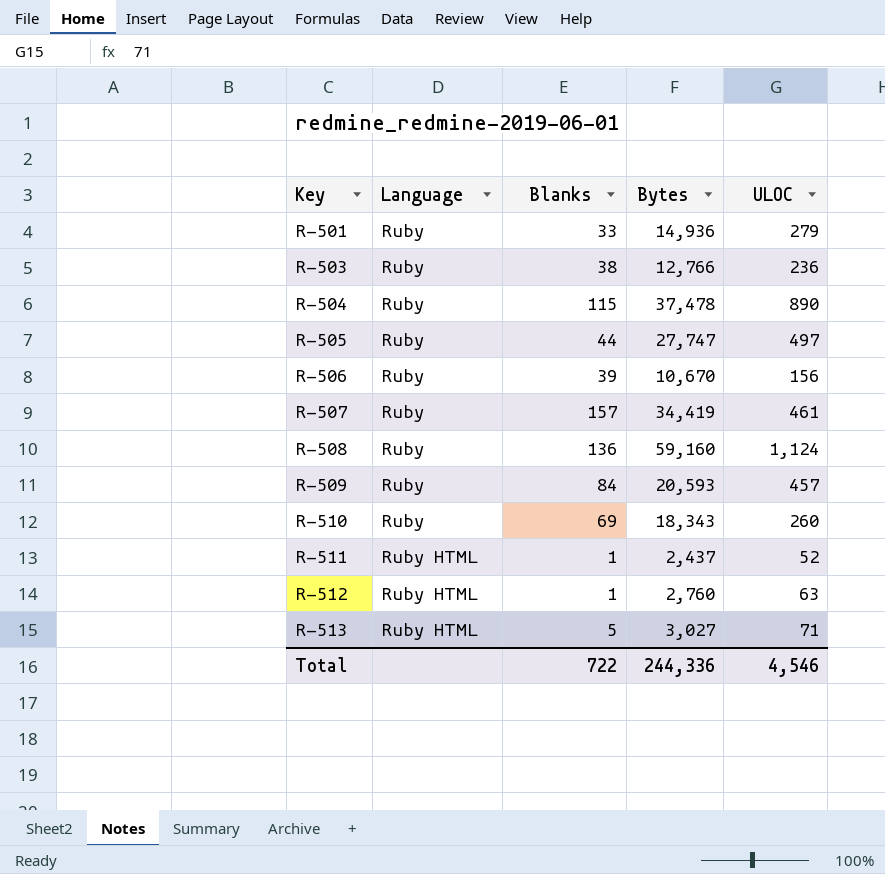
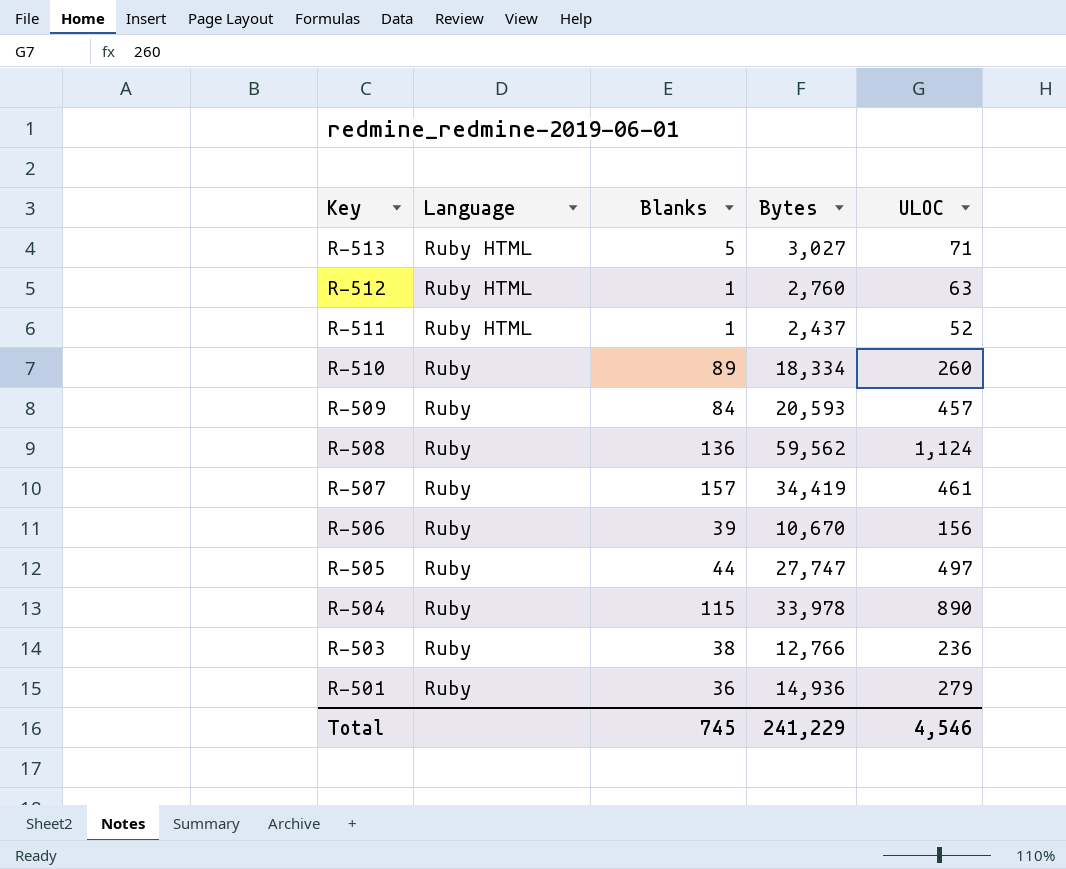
row order: Key ascending -> Key descending
R-510 | Blanks: 69 -> 89
R-510 | Bytes: 18,343 -> 18,334
R-508 | Bytes: 59,160 -> 59,562
R-504 | Bytes: 37,478 -> 33,978
R-501 | Blanks: 33 -> 36
Total | Blanks: 722 -> 745
Total | Bytes: 244,336 -> 241,229

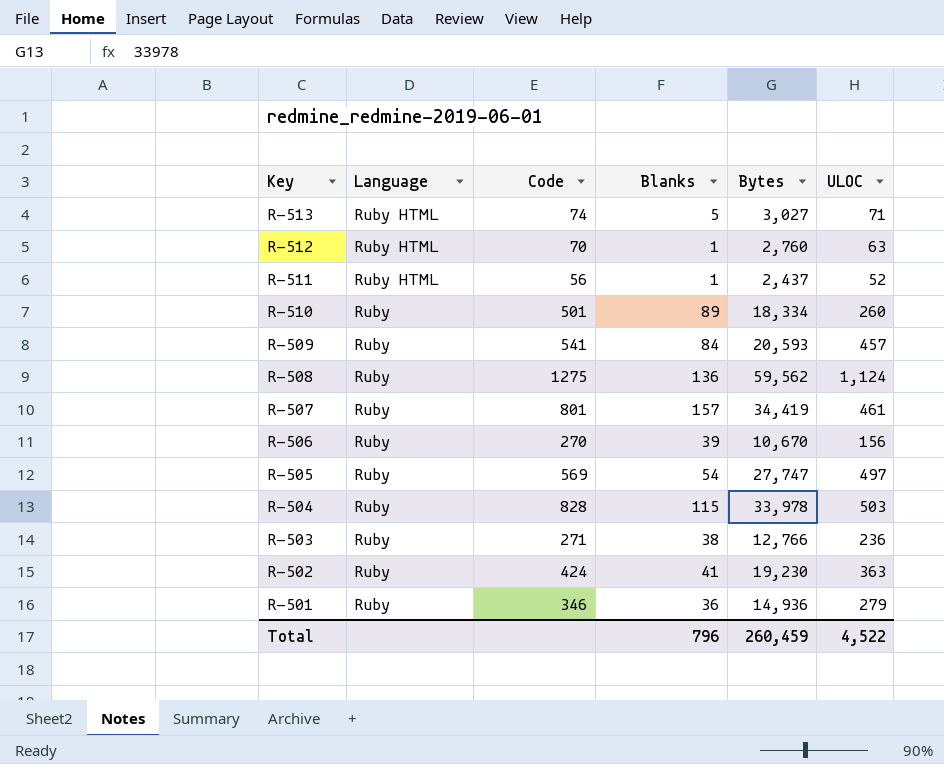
column Code | position: none -> 3
R-505 | Blanks: 44 -> 54
R-504 | ULOC: 890 -> 503
row R-502: none -> Ruby | 424 | 41 | 19,230 | 363
Total | Blanks: 745 -> 796
Total | Bytes: 241,229 -> 260,459
Total | ULOC: 4,546 -> 4,522

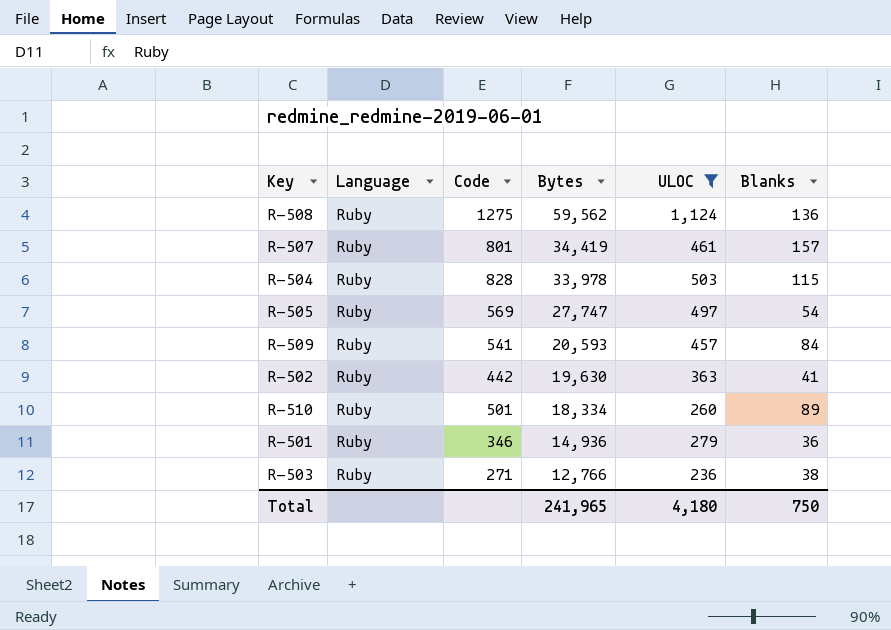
filter: none -> ULOC >= 236
row order: Key descending -> Bytes descending
column Blanks | position: 4 -> 6
R-502 | Code: 424 -> 442
R-502 | Bytes: 19,230 -> 19,630
Total | Bytes: 260,459 -> 241,965
Total | ULOC: 4,522 -> 4,180
Total | Blanks: 796 -> 750

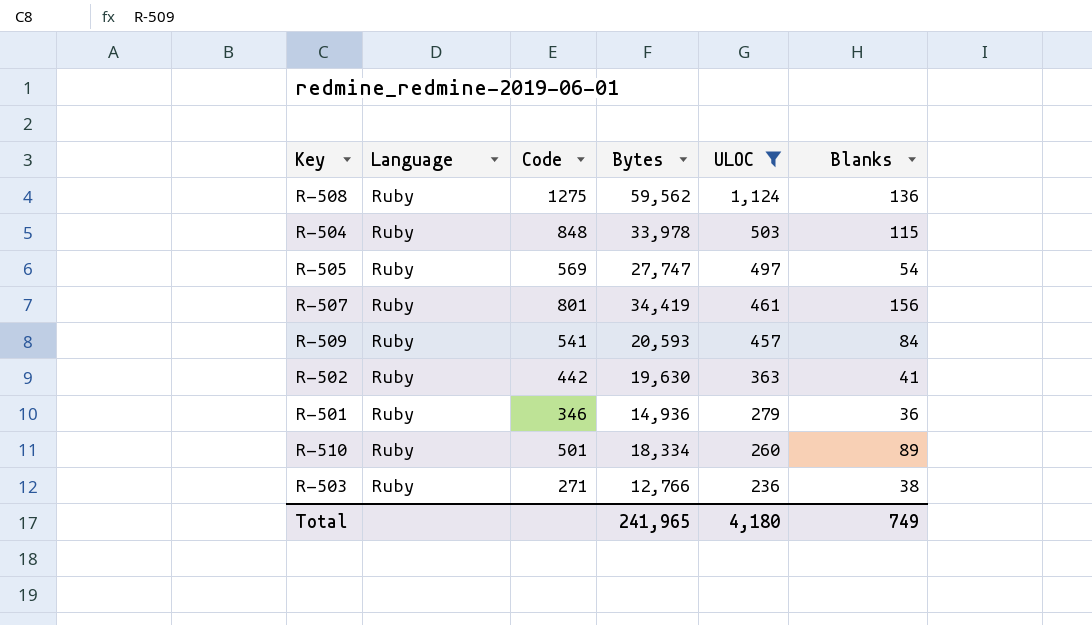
row order: Bytes descending -> ULOC descending
R-504 | Code: 828 -> 848
R-507 | Blanks: 157 -> 156
Total | Blanks: 750 -> 749

